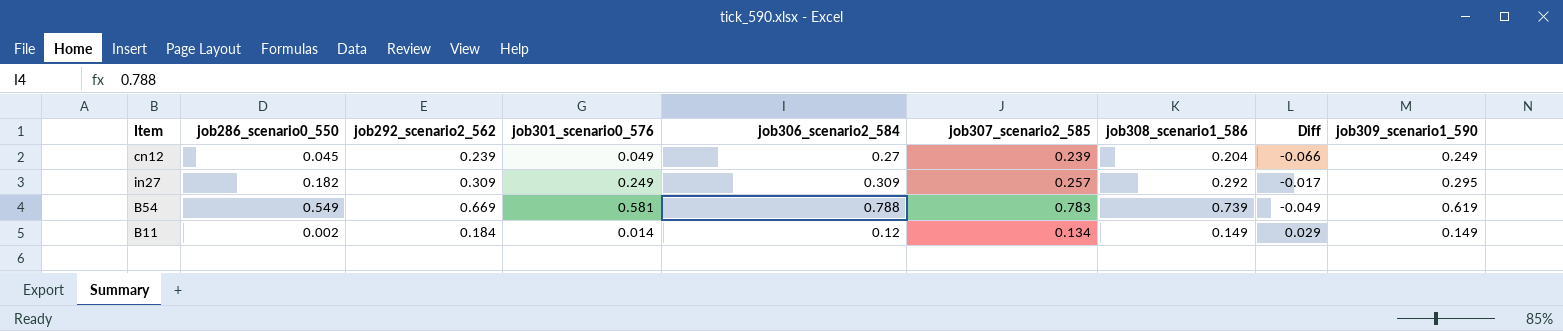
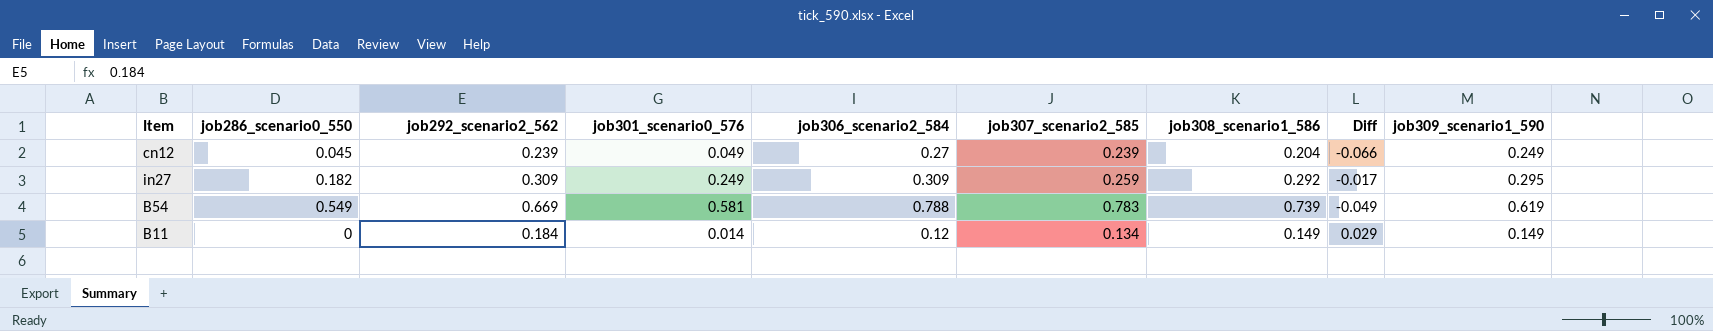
in27 | job307_scenario2_585: 0.257 -> 0.259
B11 | job286_scenario0_550: 0.002 -> 0

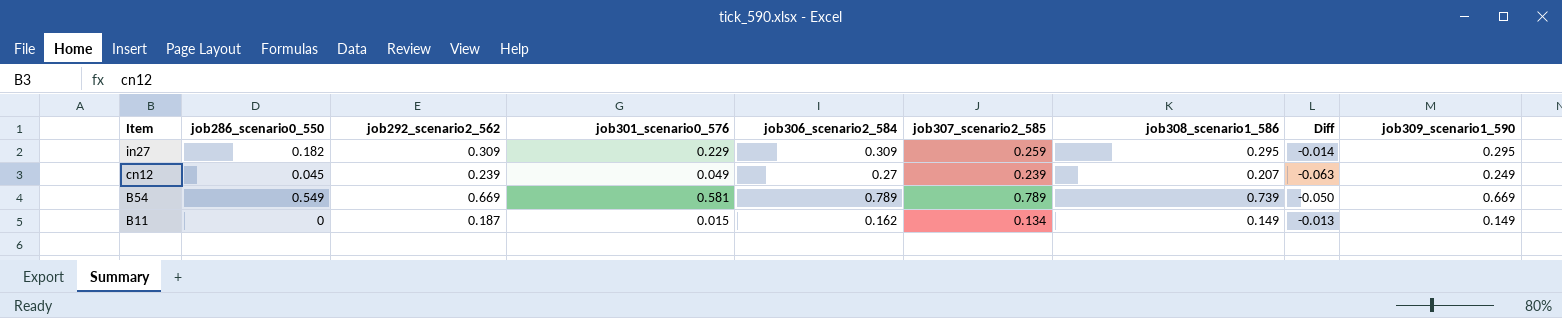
row order: none -> Item descending
in27 | job301_scenario0_576: 0.249 -> 0.229
in27 | job308_scenario1_586: 0.292 -> 0.295
in27 | Diff: -0.017 -> -0.014
cn12 | job308_scenario1_586: 0.204 -> 0.207
cn12 | Diff: -0.066 -> -0.063
B54 | job306_scenario2_584: 0.788 -> 0.789
B54 | job307_scenario2_585: 0.783 -> 0.789
B54 | Diff: -0.049 -> -0.050
B54 | job309_scenario1_590: 0.619 -> 0.669
B11 | job292_scenario2_562: 0.184 -> 0.187
B11 | job301_scenario0_576: 0.014 -> 0.015
B11 | job306_scenario2_584: 0.12 -> 0.162
B11 | Diff: 0.029 -> -0.013

